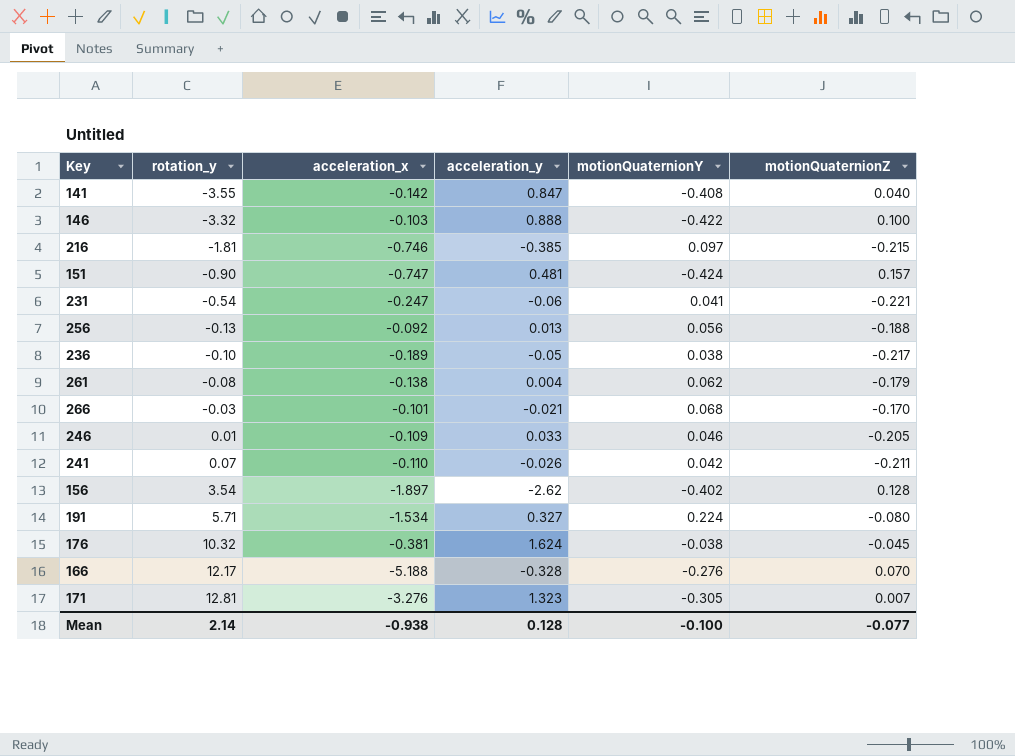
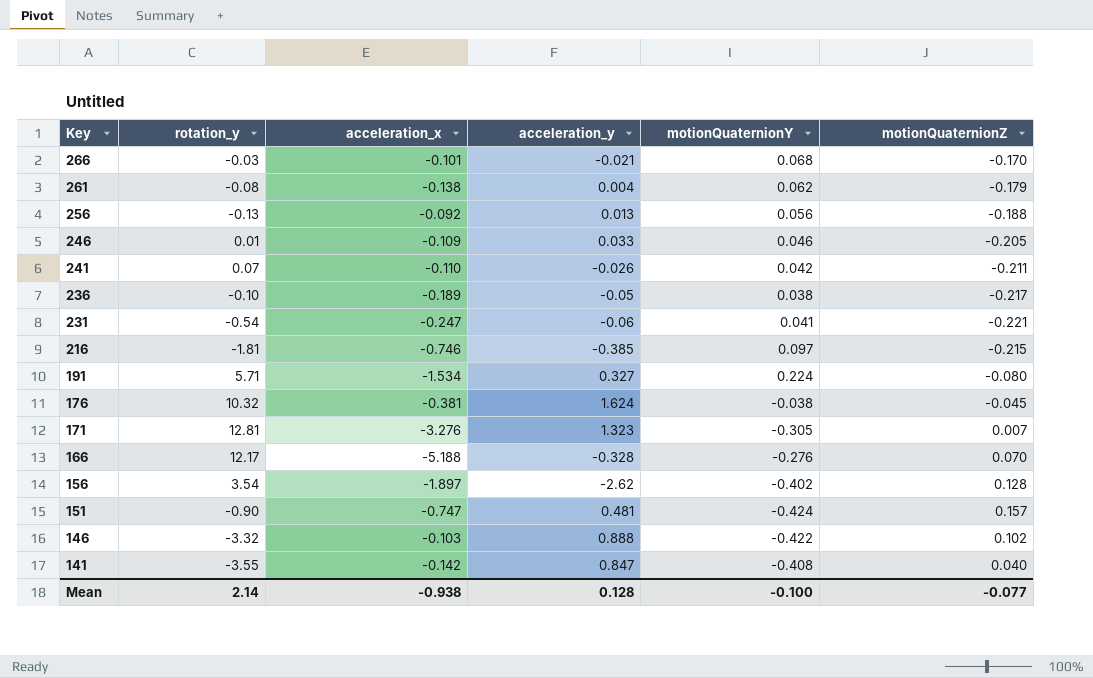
row order: rotation_y ascending -> Key descending
146 | motionQuaternionZ: 0.100 -> 0.102

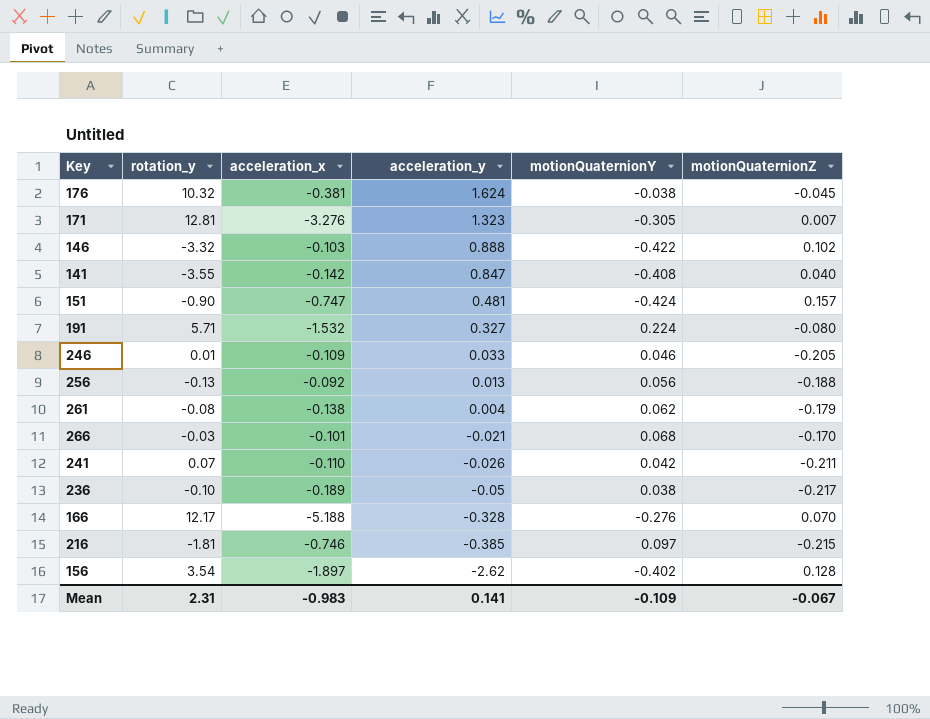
row order: Key descending -> acceleration_y descending
row 231: -0.54 | -0.247 | -0.06 | 0.041 | -0.221 -> none
191 | acceleration_x: -1.534 -> -1.532
Mean | rotation_y: 2.14 -> 2.31
Mean | acceleration_x: -0.938 -> -0.983
Mean | acceleration_y: 0.128 -> 0.141
Mean | motionQuaternionY: -0.100 -> -0.109
Mean | motionQuaternionZ: -0.077 -> -0.067

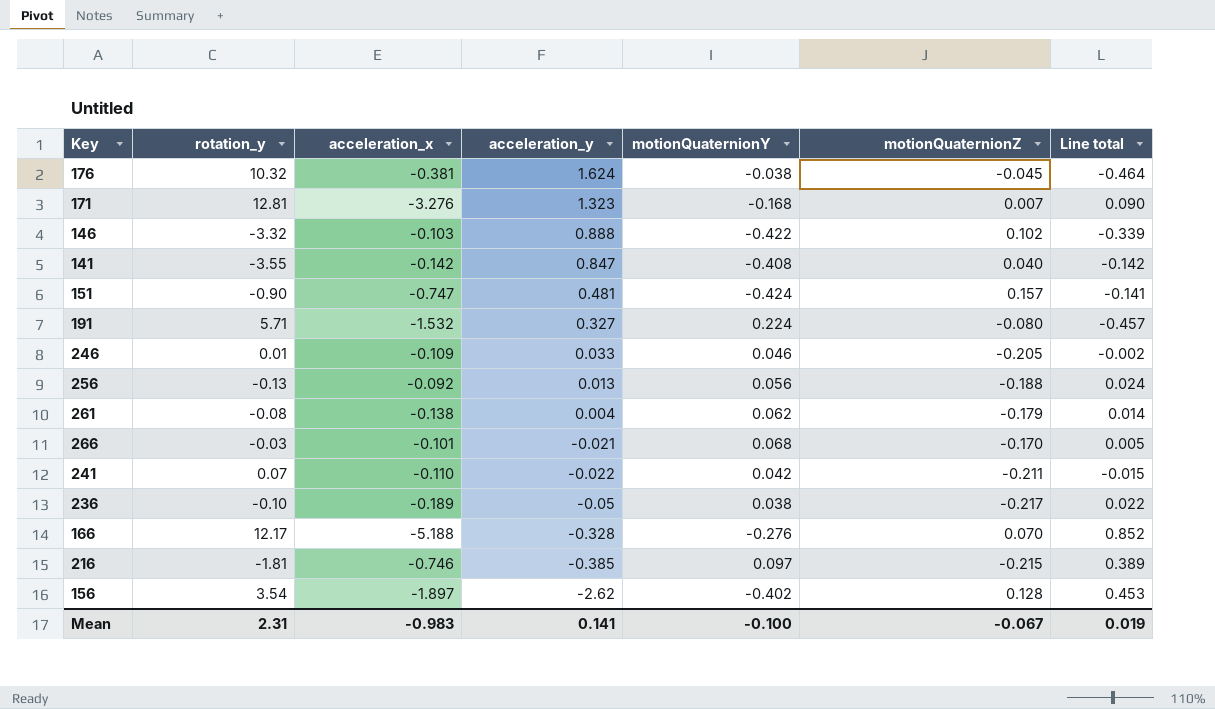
column Line total | formula: none -> [rotation_y] * [motionQuaternionZ]
171 | motionQuaternionY: -0.305 -> -0.168
241 | acceleration_y: -0.026 -> -0.022
Mean | motionQuaternionY: -0.109 -> -0.100

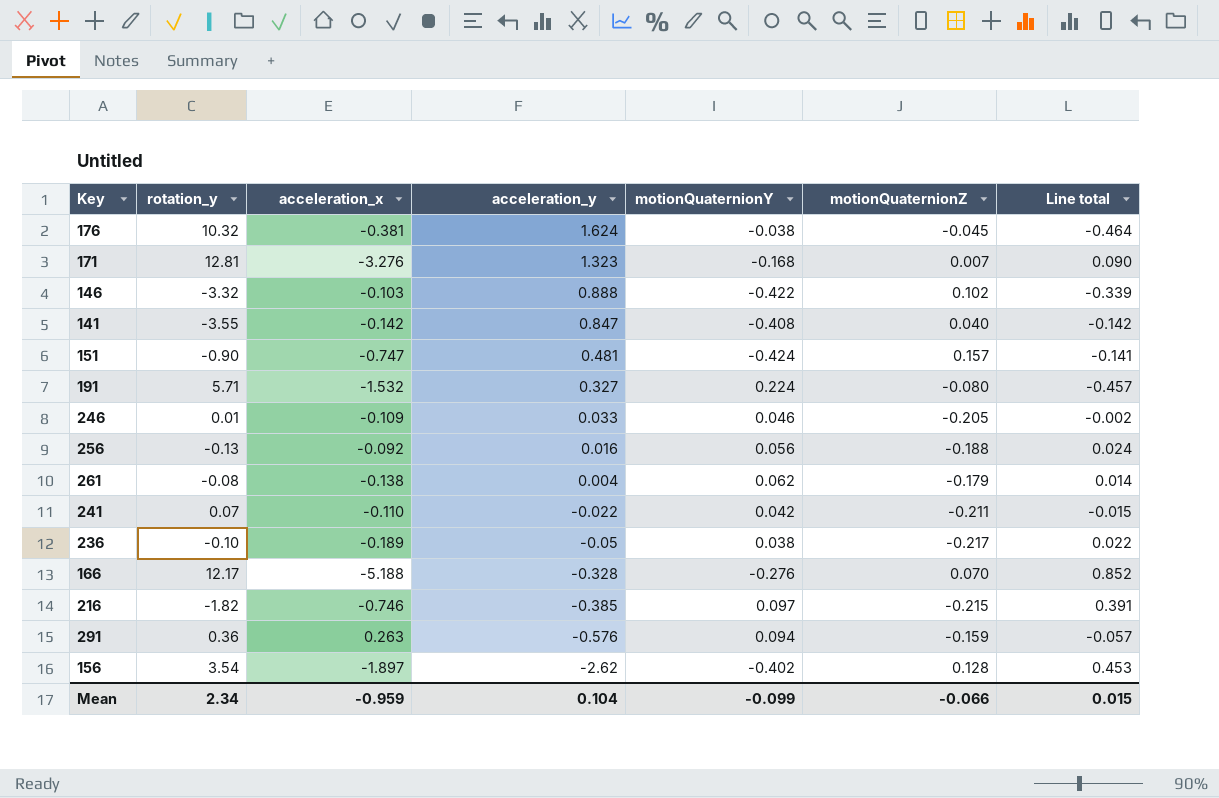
row 266: -0.03 | -0.101 | -0.021 | 0.068 | -0.170 | 0.005 -> none
256 | acceleration_y: 0.013 -> 0.016
216 | rotation_y: -1.81 -> -1.82
216 | Line total: 0.389 -> 0.391
row 291: none -> 0.36 | 0.263 | -0.576 | 0.094 | -0.159 | -0.057
Mean | rotation_y: 2.31 -> 2.34
Mean | acceleration_x: -0.983 -> -0.959
Mean | acceleration_y: 0.141 -> 0.104
Mean | motionQuaternionY: -0.100 -> -0.099
Mean | motionQuaternionZ: -0.067 -> -0.066
Mean | Line total: 0.019 -> 0.015

